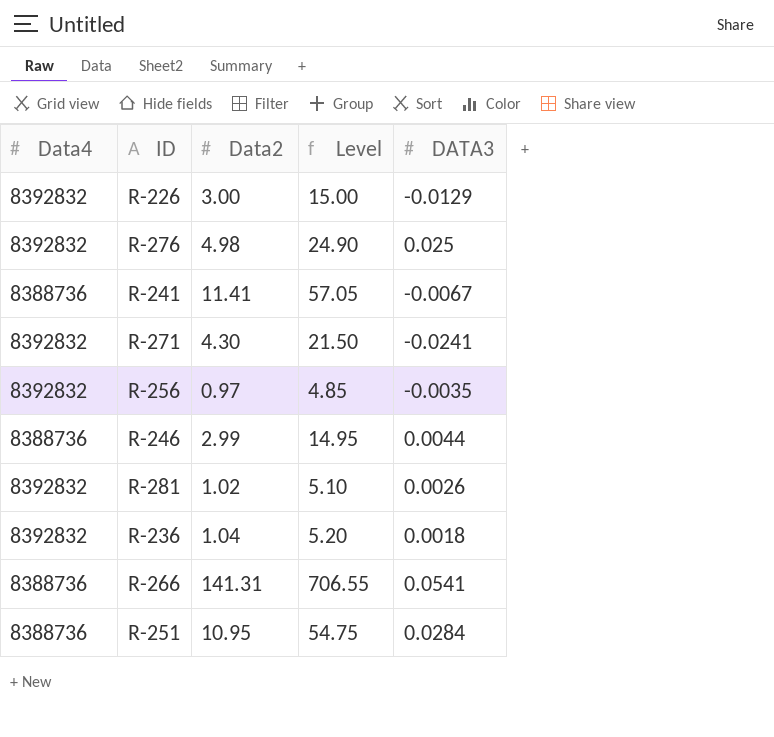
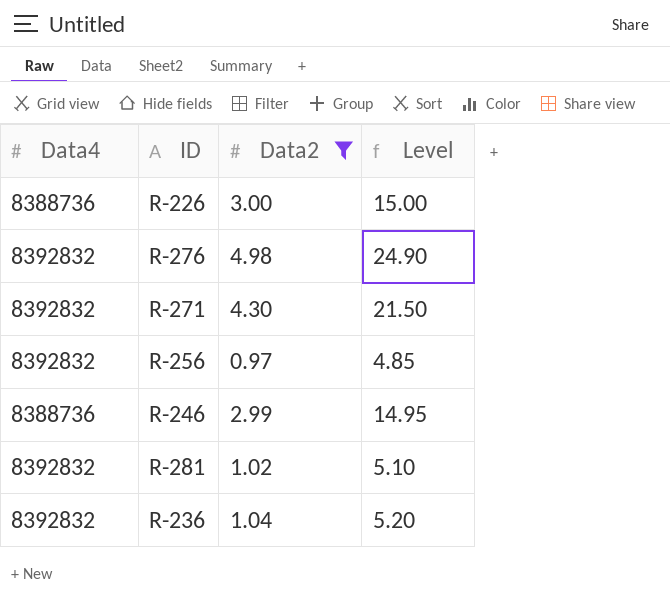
filter: none -> Data2 <= 4.98
column DATA3 | position: 5 -> none
R-226 | Data4: 8392832 -> 8388736

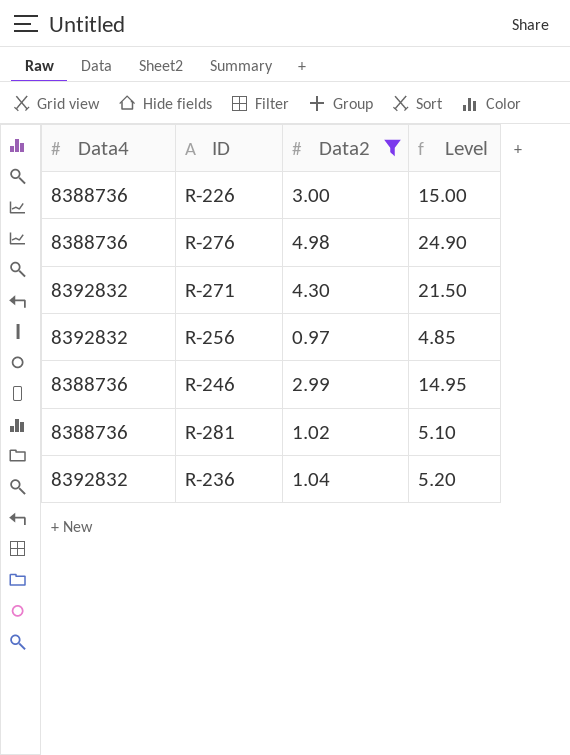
R-276 | Data4: 8392832 -> 8388736
R-281 | Data4: 8392832 -> 8388736

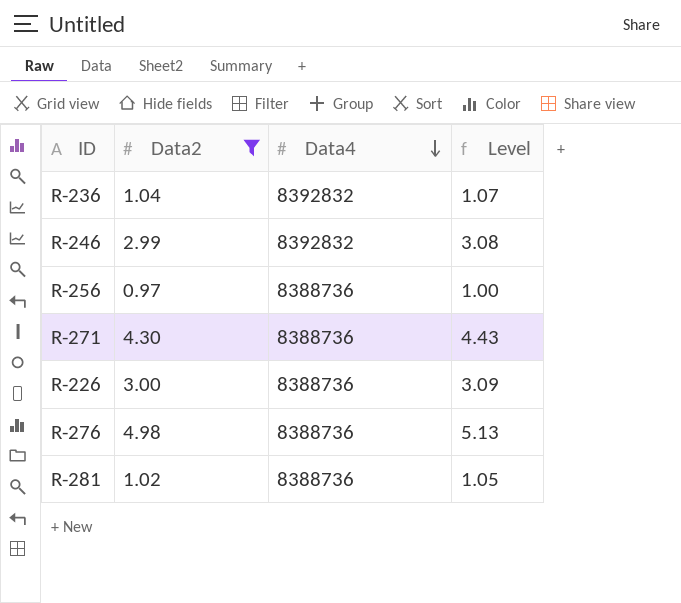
row order: none -> Data4 descending
column Data4 | position: 1 -> 3
column Level | formula: [Data2] * 5 -> [Data2] * 1.03
R-246 | Data4: 8388736 -> 8392832
R-256 | Data4: 8392832 -> 8388736
R-271 | Data4: 8392832 -> 8388736

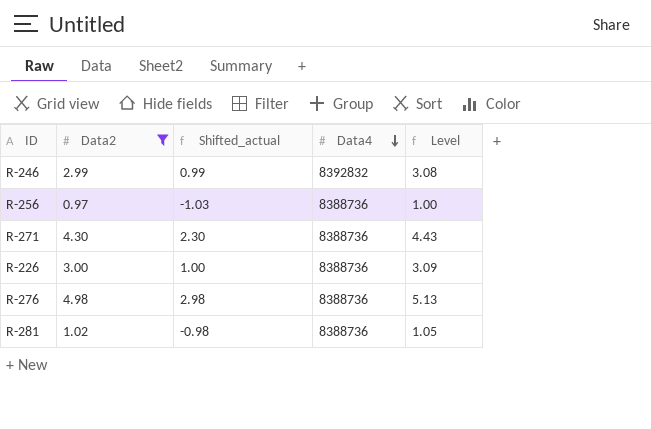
column Shifted_actual | formula: none -> [Data2] - 2
row R-236: 1.04 | 8392832 | 1.07 -> none

